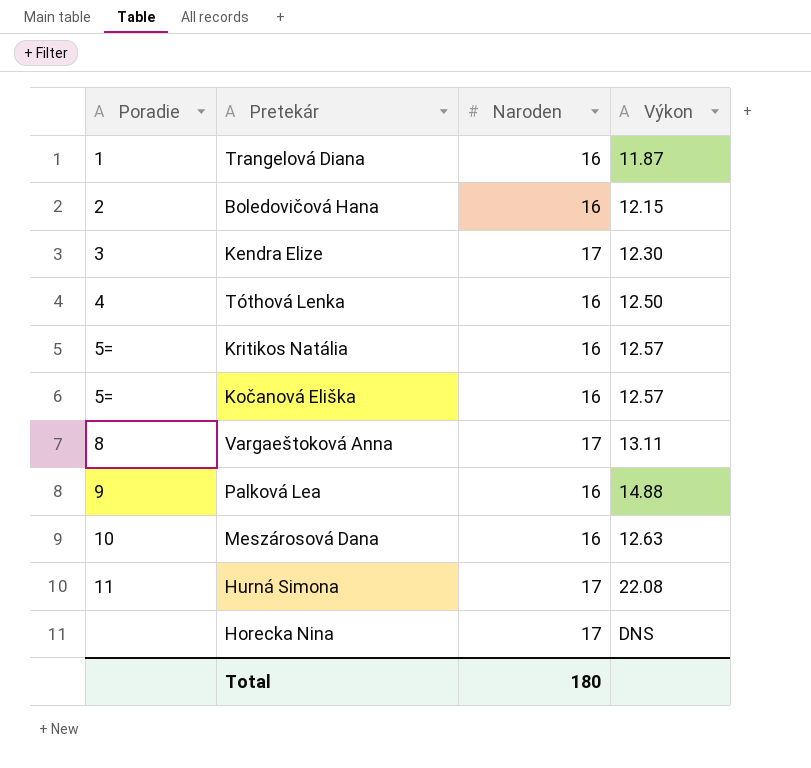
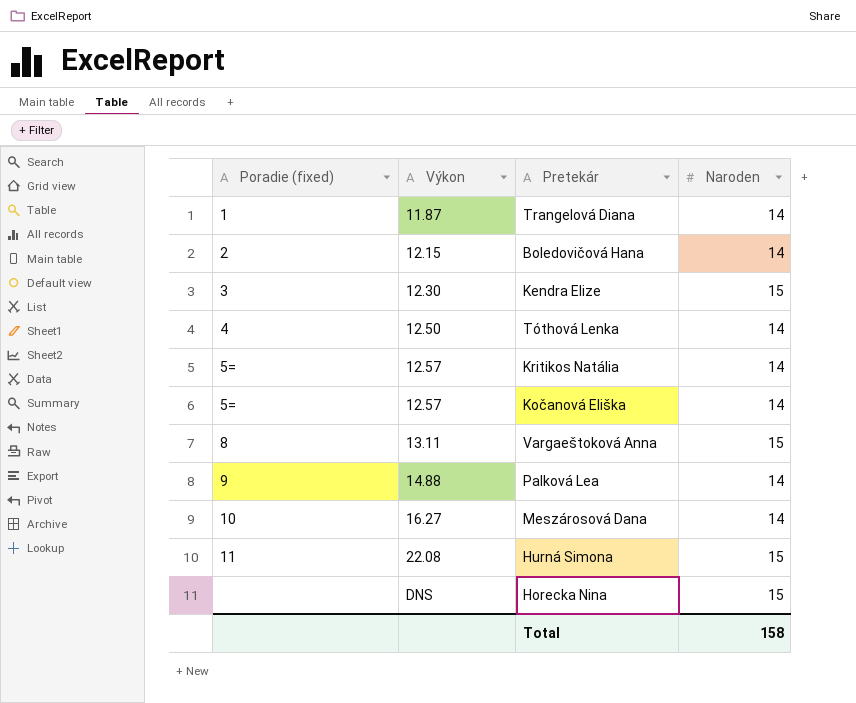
column name: Poradie -> Poradie (fixed)
column Výkon | position: 4 -> 2
Trangelová Diana | Naroden: 16 -> 14
Boledovičová Hana | Naroden: 16 -> 14
Kendra Elize | Naroden: 17 -> 15
Tóthová Lenka | Naroden: 16 -> 14
Kritikos Natália | Naroden: 16 -> 14
Kočanová Eliška | Naroden: 16 -> 14
Vargaeštoková Anna | Naroden: 17 -> 15
Palková Lea | Naroden: 16 -> 14
Meszárosová Dana | Výkon: 12.63 -> 16.27
Meszárosová Dana | Naroden: 16 -> 14
Hurná Simona | Naroden: 17 -> 15
Horecka Nina | Naroden: 17 -> 15
Total | Naroden: 180 -> 158

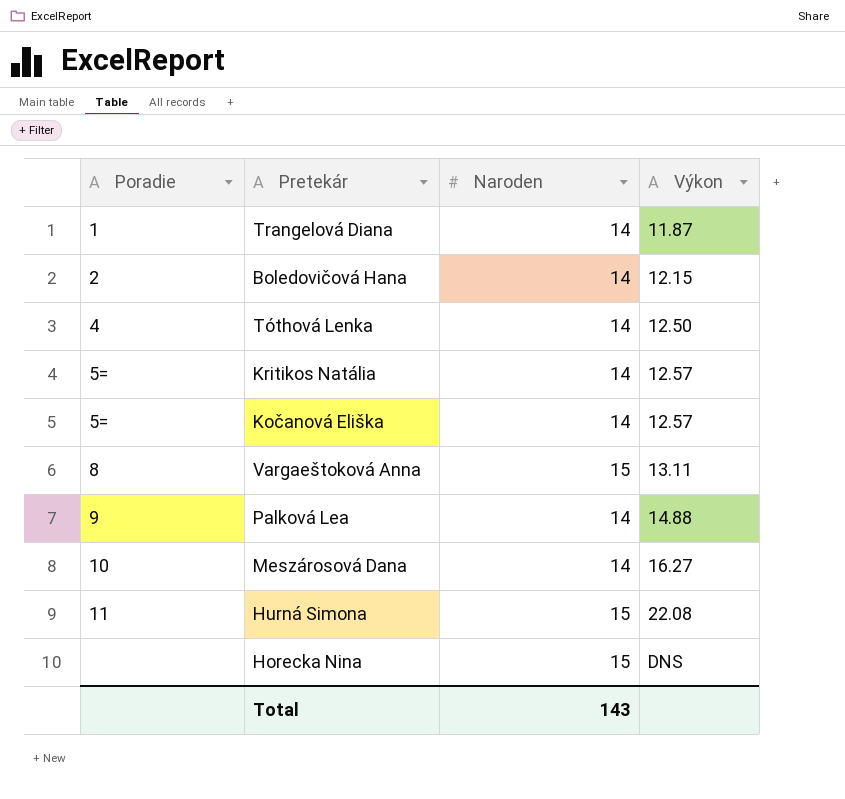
column name: Poradie (fixed) -> Poradie
column Výkon | position: 2 -> 4
row Kendra Elize: 3 | 12.30 | 15 -> none
Total | Naroden: 158 -> 143

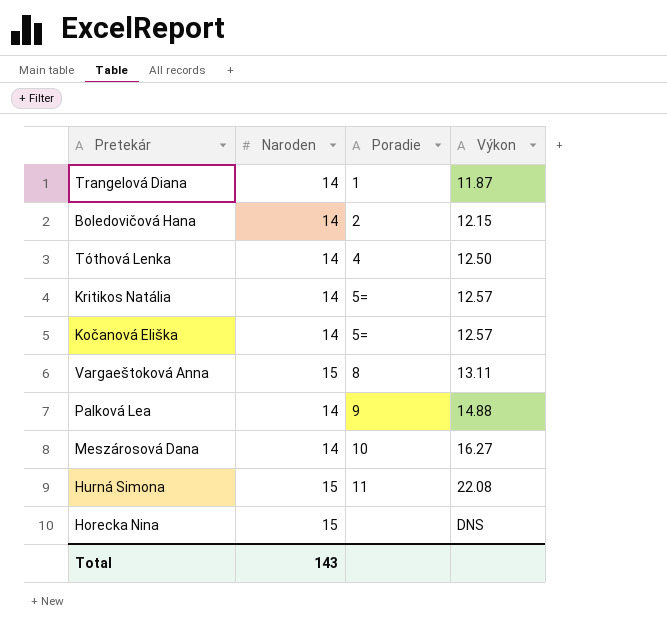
column Poradie | position: 1 -> 3

